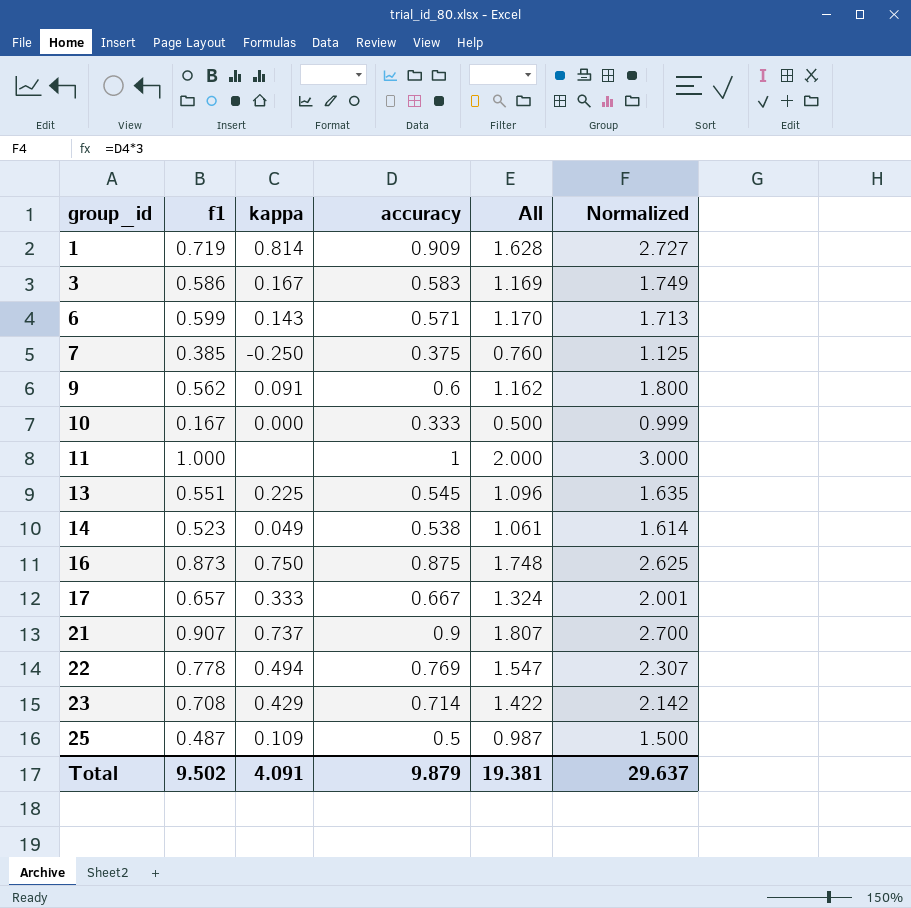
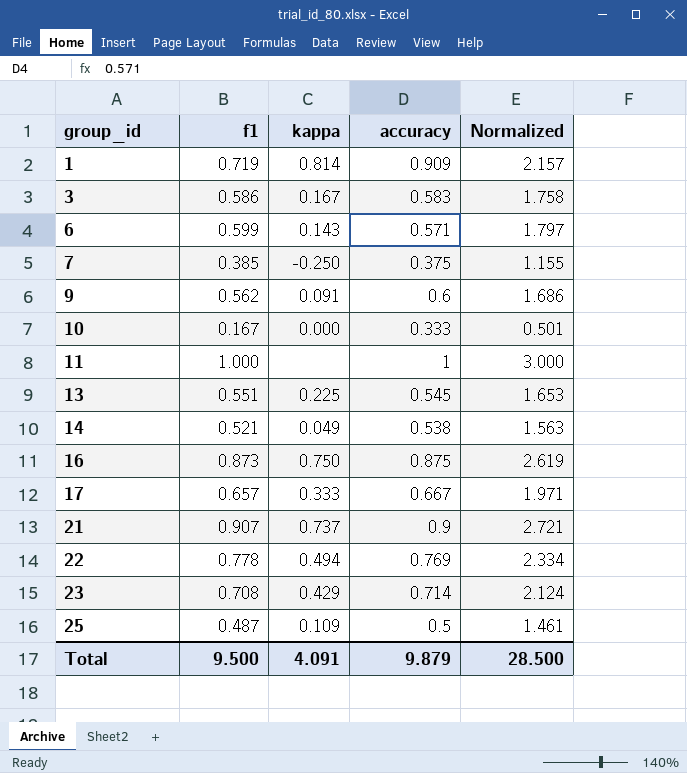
column All | formula: [f1] + [accuracy] -> none
column Normalized | formula: [accuracy] * 3 -> [f1] * 3
14 | f1: 0.523 -> 0.521
Total | f1: 9.502 -> 9.500
Total | Normalized: 29.637 -> 28.500

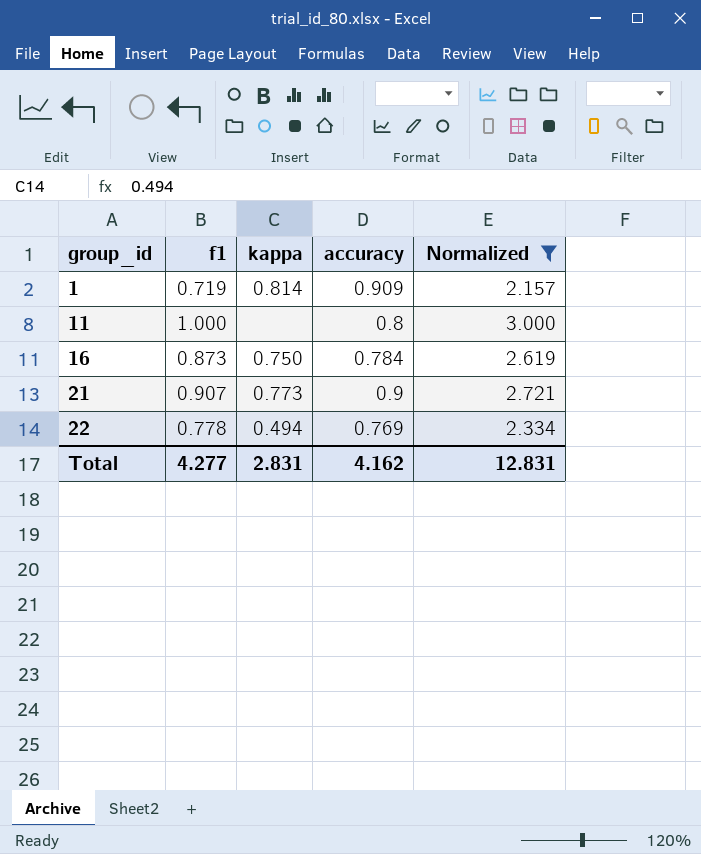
filter: none -> Normalized >= 2.157
11 | accuracy: 1 -> 0.8
16 | accuracy: 0.875 -> 0.784
21 | kappa: 0.737 -> 0.773
Total | f1: 9.500 -> 4.277
Total | kappa: 4.091 -> 2.831
Total | accuracy: 9.879 -> 4.162
Total | Normalized: 28.500 -> 12.831

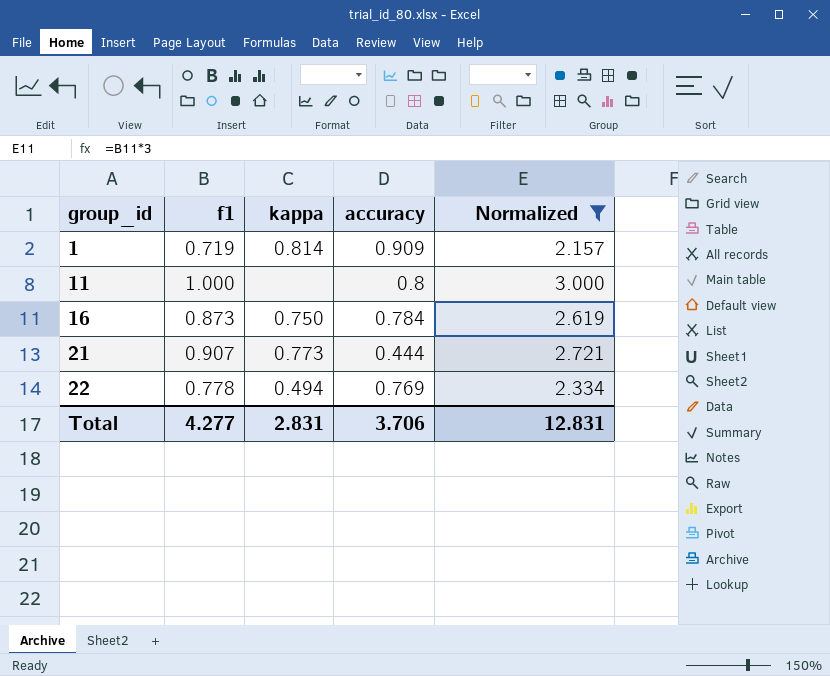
21 | accuracy: 0.9 -> 0.444
Total | accuracy: 4.162 -> 3.706

